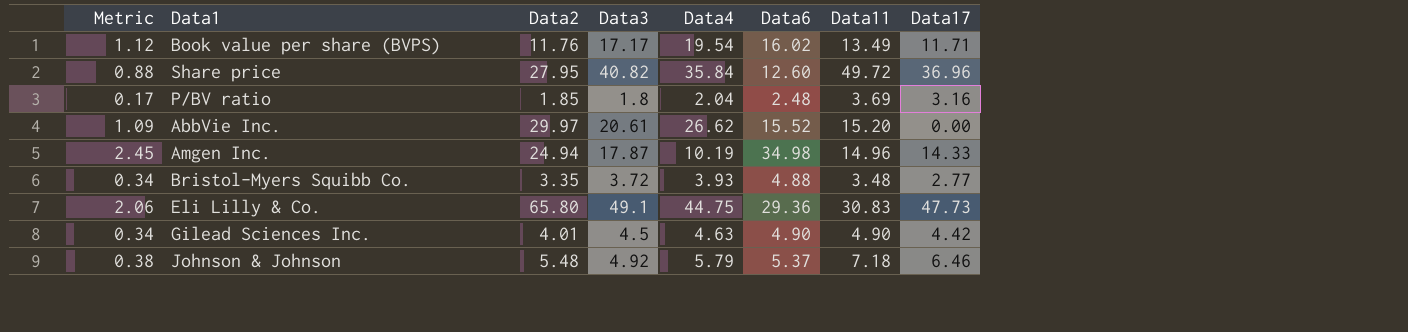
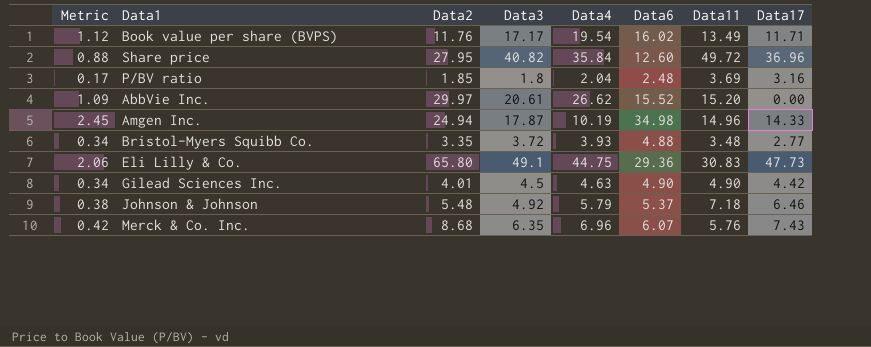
row Merck & Co. Inc.: none -> 0.42 | 8.68 | 6.35 | 6.96 | 6.07 | 5.76 | 7.43

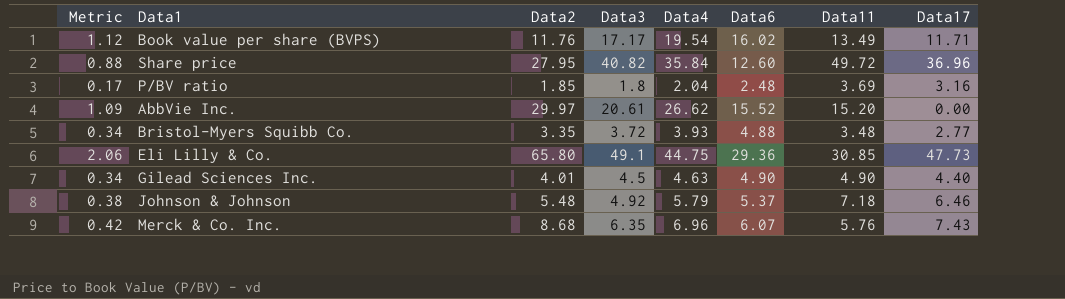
row Amgen Inc.: 2.45 | 24.94 | 17.87 | 10.19 | 34.98 | 14.96 | 14.33 -> none
Eli Lilly & Co. | Data11: 30.83 -> 30.85
Gilead Sciences Inc. | Data17: 4.42 -> 4.40

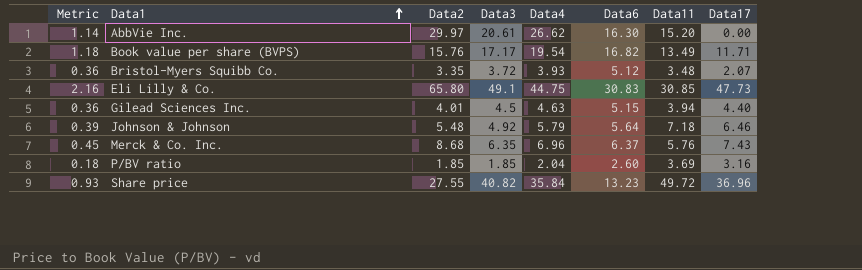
row order: none -> Data1 ascending
AbbVie Inc. | Metric: 1.09 -> 1.14
AbbVie Inc. | Data6: 15.52 -> 16.30
Book value per share (BVPS) | Metric: 1.12 -> 1.18
Book value per share (BVPS) | Data2: 11.76 -> 15.76
Book value per share (BVPS) | Data6: 16.02 -> 16.82
Bristol-Myers Squibb Co. | Metric: 0.34 -> 0.36
Bristol-Myers Squibb Co. | Data6: 4.88 -> 5.12
Bristol-Myers Squibb Co. | Data17: 2.77 -> 2.07
Eli Lilly & Co. | Metric: 2.06 -> 2.16
Eli Lilly & Co. | Data6: 29.36 -> 30.83
Gilead Sciences Inc. | Metric: 0.34 -> 0.36
Gilead Sciences Inc. | Data6: 4.90 -> 5.15
Gilead Sciences Inc. | Data11: 4.90 -> 3.94
Johnson & Johnson | Metric: 0.38 -> 0.39
Johnson & Johnson | Data6: 5.37 -> 5.64
Merck & Co. Inc. | Metric: 0.42 -> 0.45
Merck & Co. Inc. | Data6: 6.07 -> 6.37
P/BV ratio | Metric: 0.17 -> 0.18
P/BV ratio | Data3: 1.8 -> 1.85
P/BV ratio | Data6: 2.48 -> 2.60
Share price | Metric: 0.88 -> 0.93
Share price | Data2: 27.95 -> 27.55
Share price | Data6: 12.60 -> 13.23

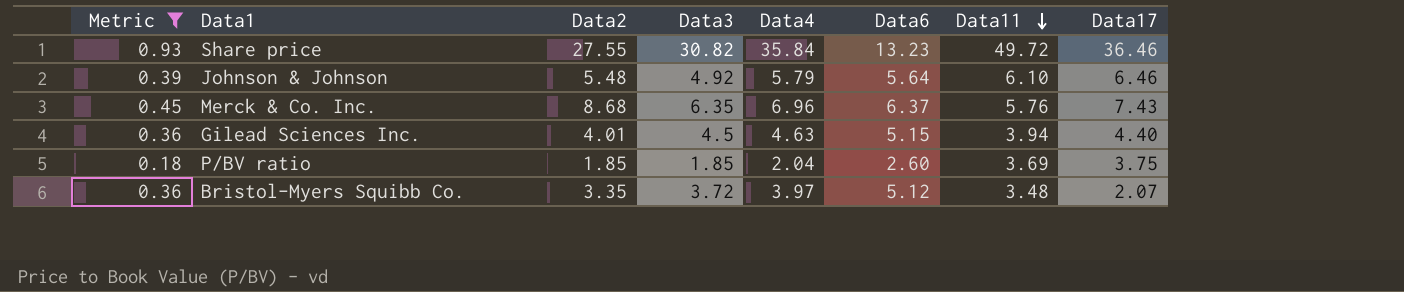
filter: none -> Metric <= 0.93
row order: Data1 ascending -> Data11 descending
Share price | Data3: 40.82 -> 30.82
Share price | Data17: 36.96 -> 36.46
Johnson & Johnson | Data11: 7.18 -> 6.10
P/BV ratio | Data17: 3.16 -> 3.75
Bristol-Myers Squibb Co. | Data4: 3.93 -> 3.97

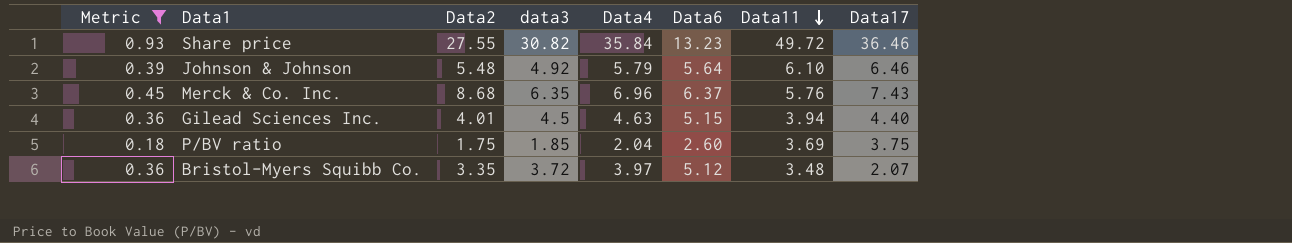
column name: Data3 -> data3
P/BV ratio | Data2: 1.85 -> 1.75

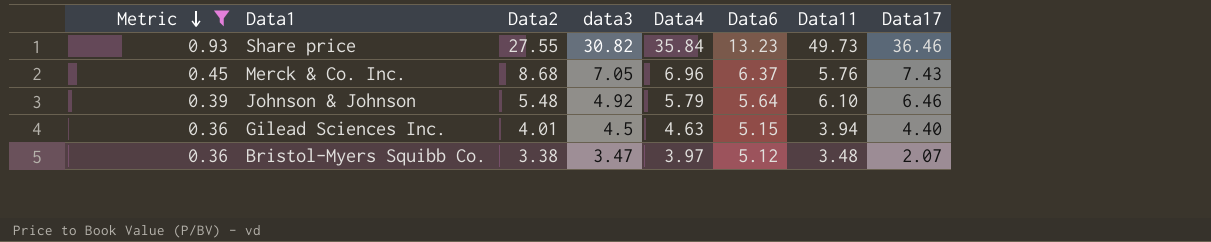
row order: Data11 descending -> Metric descending
row P/BV ratio: 0.18 | 1.75 | 1.85 | 2.04 | 2.60 | 3.69 | 3.75 -> none
Share price | Data11: 49.72 -> 49.73
Merck & Co. Inc. | data3: 6.35 -> 7.05
Bristol-Myers Squibb Co. | Data2: 3.35 -> 3.38
Bristol-Myers Squibb Co. | data3: 3.72 -> 3.47

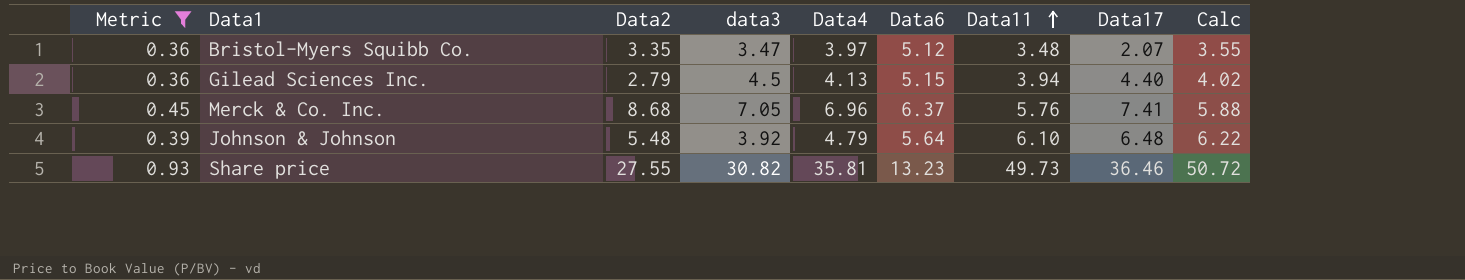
row order: Metric descending -> Data11 ascending
column Calc | formula: none -> [Data11] * 1.02
Bristol-Myers Squibb Co. | Data2: 3.38 -> 3.35
Gilead Sciences Inc. | Data2: 4.01 -> 2.79
Gilead Sciences Inc. | Data4: 4.63 -> 4.13
Merck & Co. Inc. | Data17: 7.43 -> 7.41
Johnson & Johnson | data3: 4.92 -> 3.92
Johnson & Johnson | Data4: 5.79 -> 4.79
Johnson & Johnson | Data17: 6.46 -> 6.48
Share price | Data4: 35.84 -> 35.81

